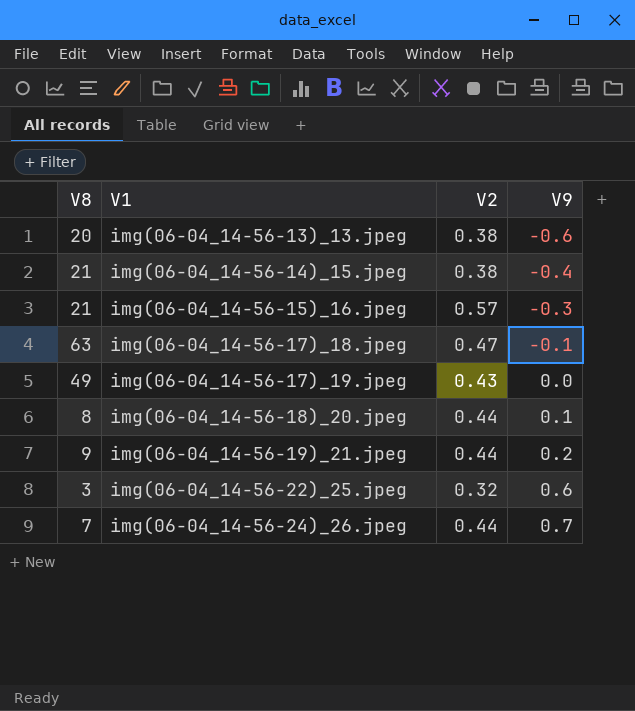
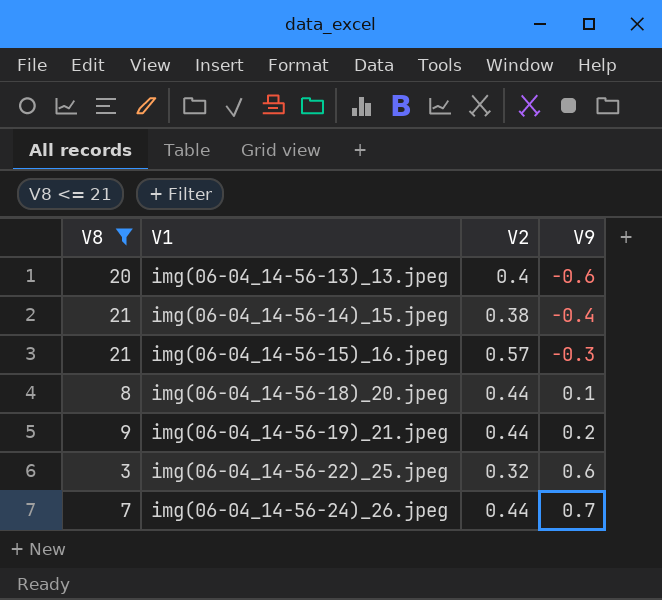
filter: none -> V8 <= 21
img(06-04_14-56-13)_13.jpeg | V2: 0.38 -> 0.4

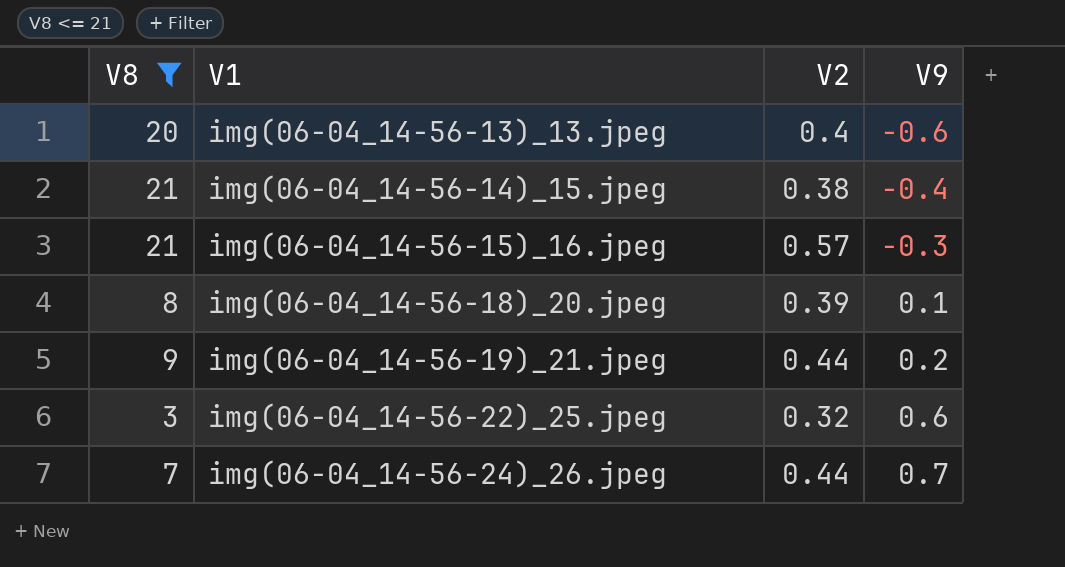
img(06-04_14-56-18)_20.jpeg | V2: 0.44 -> 0.39

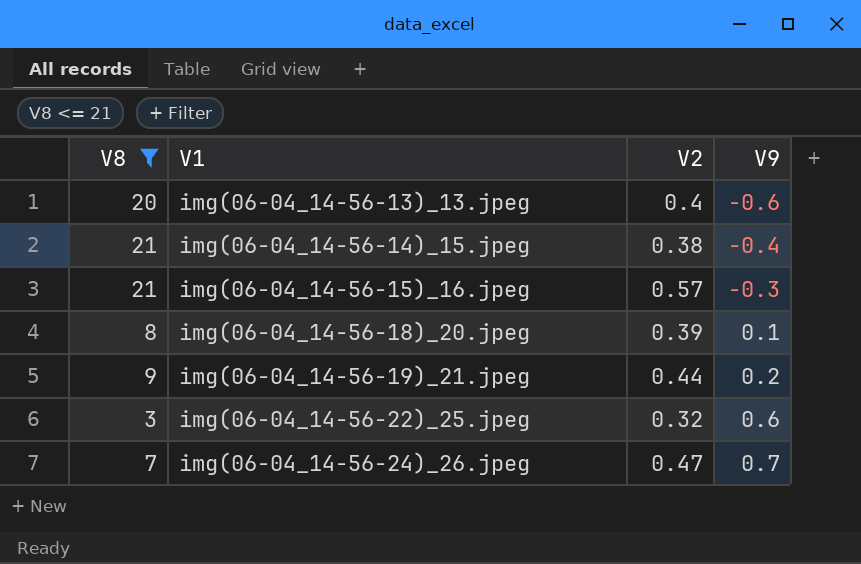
img(06-04_14-56-24)_26.jpeg | V2: 0.44 -> 0.47

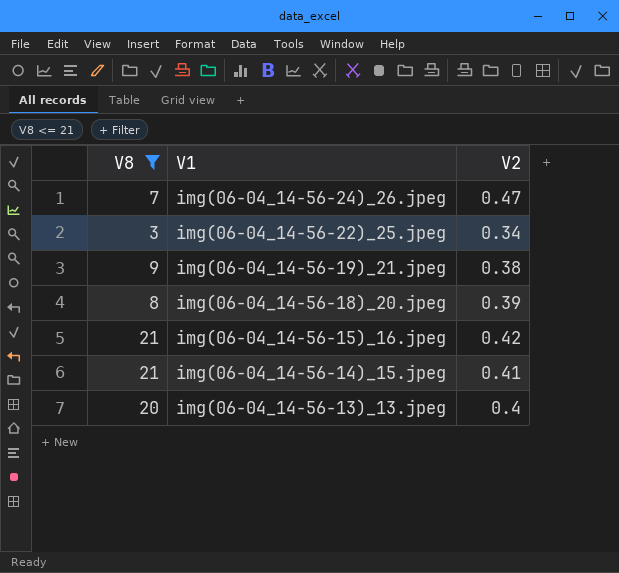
row order: V1 ascending -> V1 descending
column V9 | position: 4 -> none
img(06-04_14-56-22)_25.jpeg | V2: 0.32 -> 0.34
img(06-04_14-56-19)_21.jpeg | V2: 0.44 -> 0.38
img(06-04_14-56-15)_16.jpeg | V2: 0.57 -> 0.42
img(06-04_14-56-14)_15.jpeg | V2: 0.38 -> 0.41

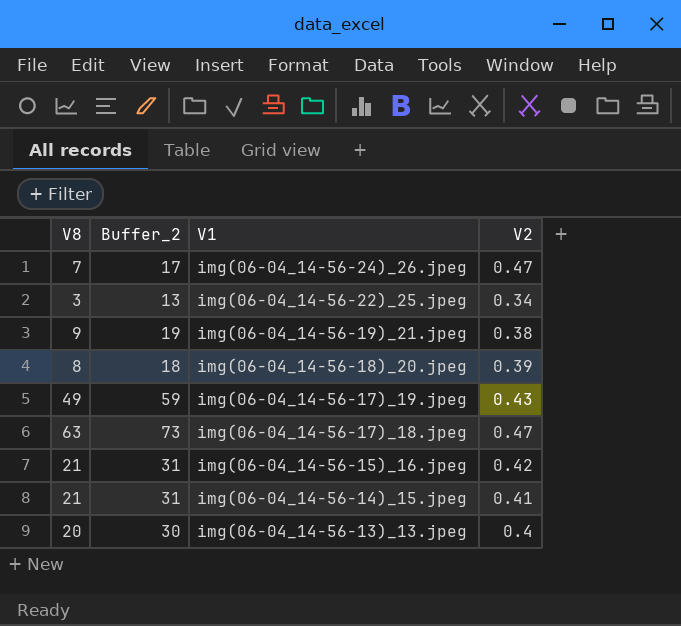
filter: V8 <= 21 -> none
column Buffer_2 | formula: none -> [V8] + 10

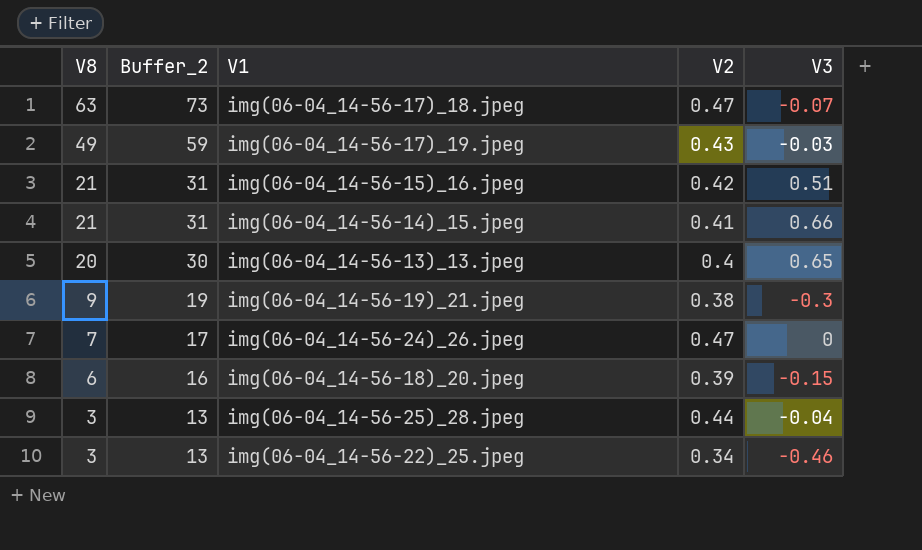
row order: V1 descending -> V8 descending
column V3 | position: none -> 5
img(06-04_14-56-18)_20.jpeg | V8: 8 -> 6
img(06-04_14-56-18)_20.jpeg | Buffer_2: 18 -> 16
row img(06-04_14-56-25)_28.jpeg: none -> 3 | 13 | 0.44 | -0.04

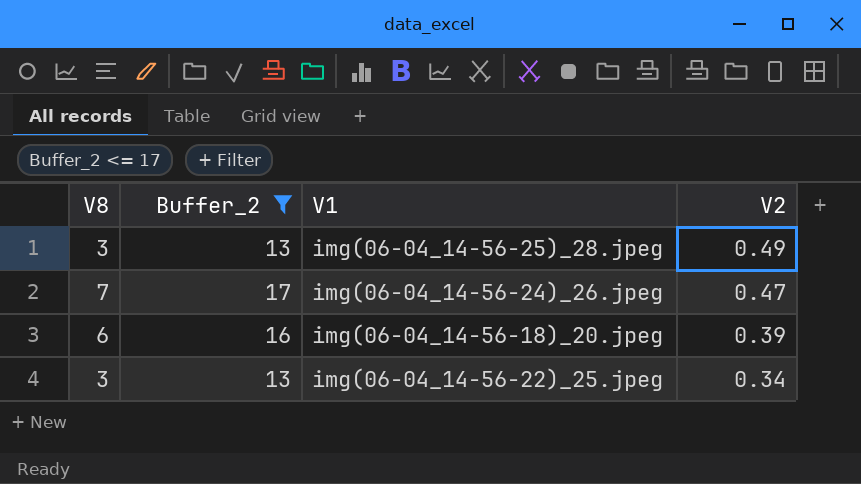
filter: none -> Buffer_2 <= 17
row order: V8 descending -> V2 descending
column V3 | position: 5 -> none
img(06-04_14-56-25)_28.jpeg | V2: 0.44 -> 0.49

